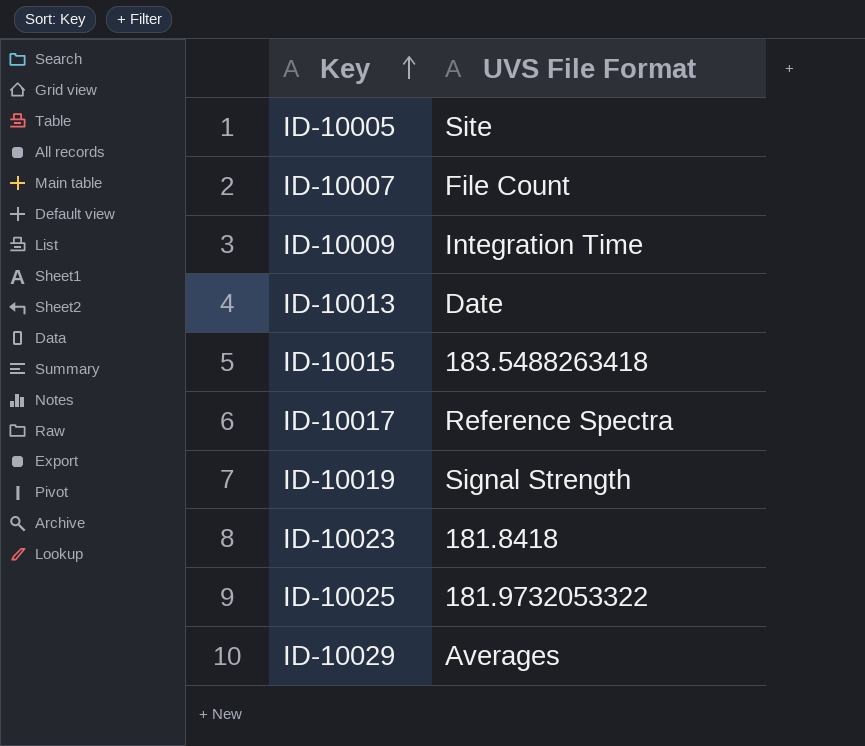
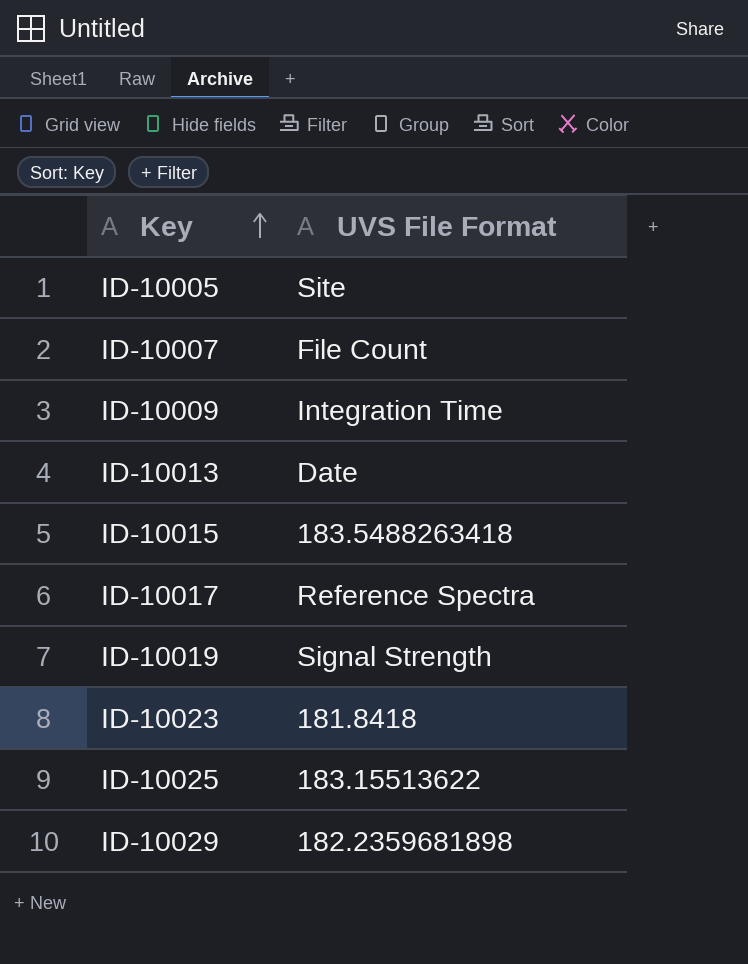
ID-10025 | UVS File Format: 181.9732053322 -> 183.15513622
ID-10029 | UVS File Format: Averages -> 182.2359681898

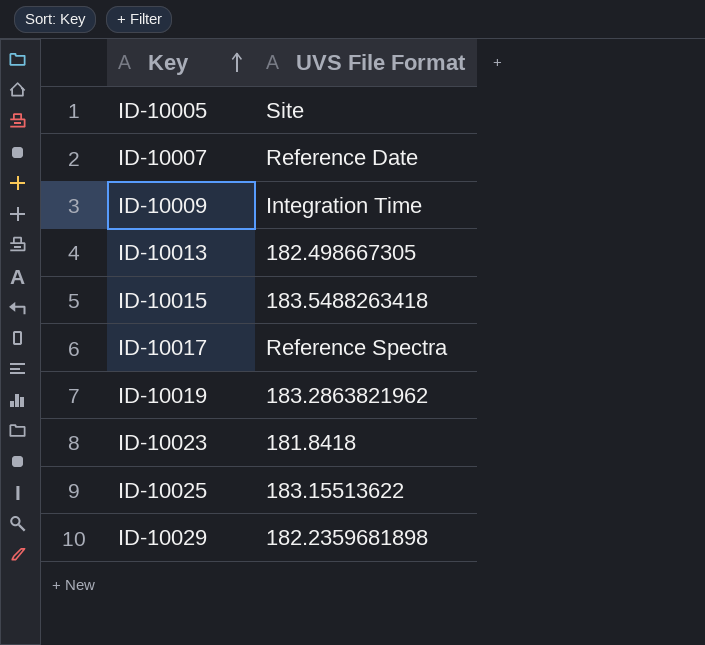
ID-10007 | UVS File Format: File Count -> Reference Date
ID-10013 | UVS File Format: Date -> 182.498667305
ID-10019 | UVS File Format: Signal Strength -> 183.2863821962

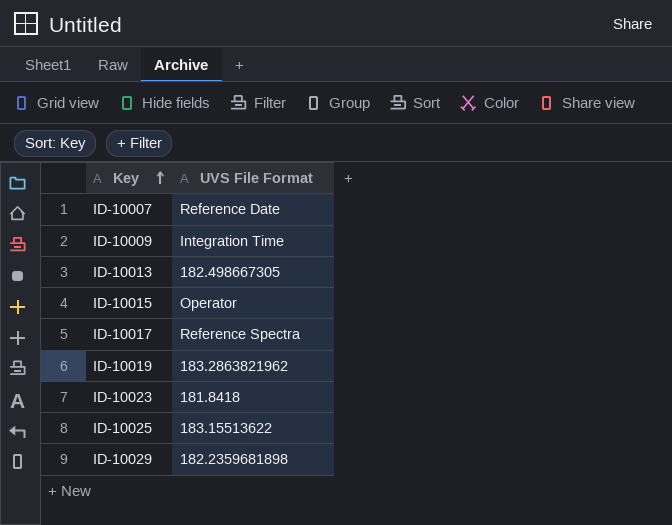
row ID-10005: Site -> none
ID-10015 | UVS File Format: 183.5488263418 -> Operator

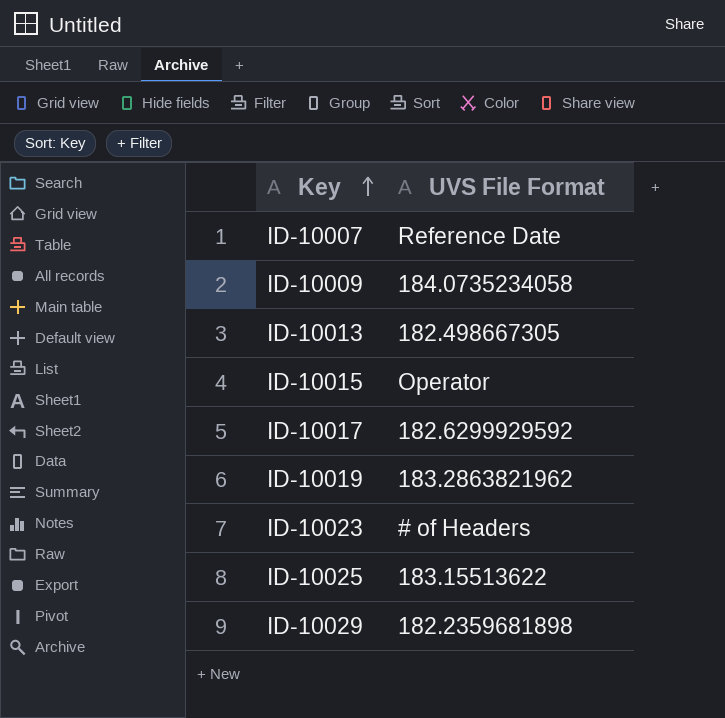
ID-10009 | UVS File Format: Integration Time -> 184.0735234058
ID-10017 | UVS File Format: Reference Spectra -> 182.6299929592
ID-10023 | UVS File Format: 181.8418 -> # of Headers

